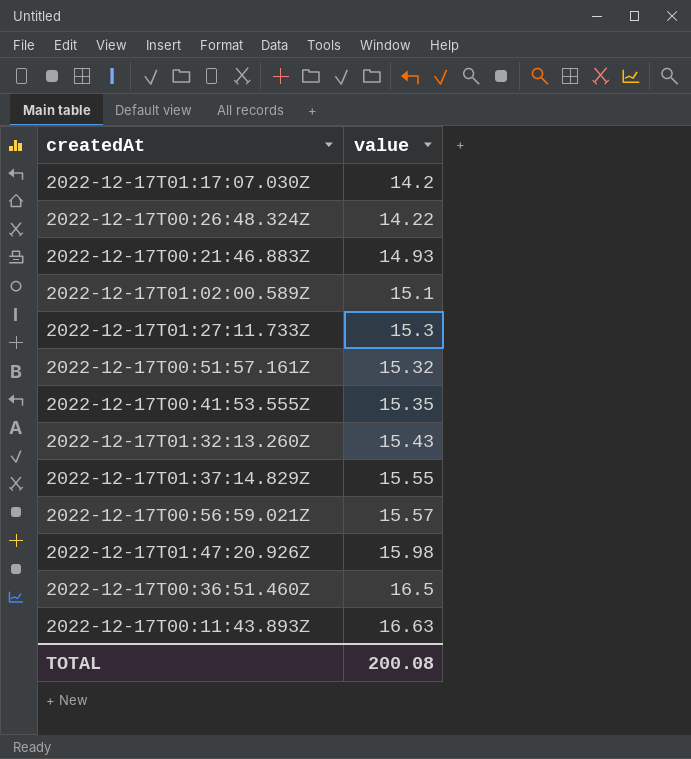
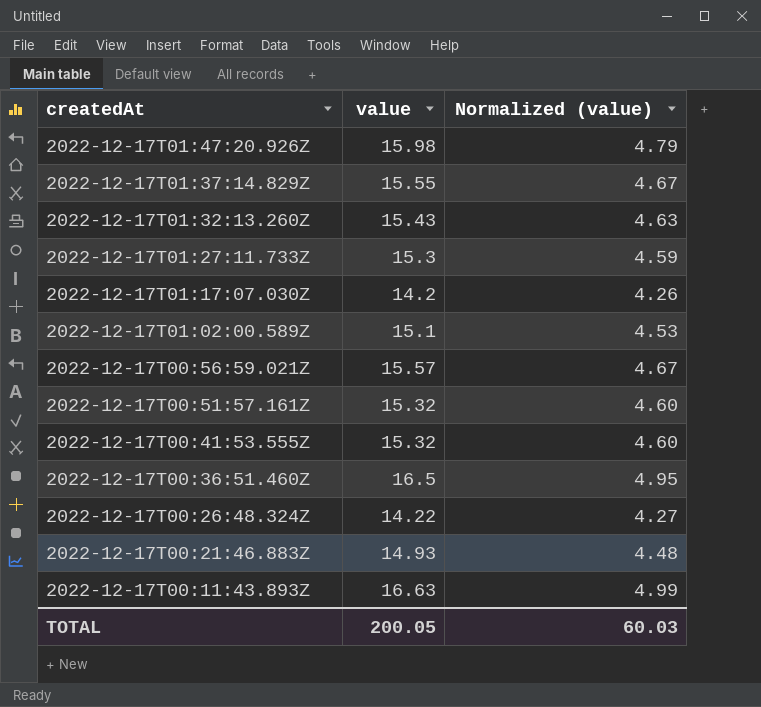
row order: value ascending -> createdAt descending
column Normalized (value) | formula: none -> [value] * 0.3
2022-12-17T00:41:53.555Z | value: 15.35 -> 15.32
TOTAL | value: 200.08 -> 200.05

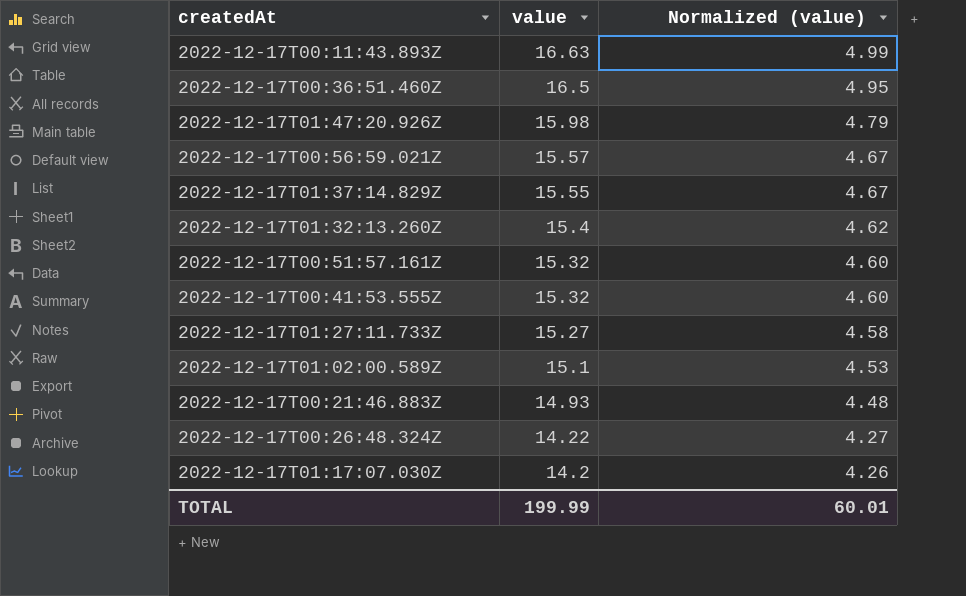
row order: createdAt descending -> value descending
2022-12-17T01:32:13.260Z | value: 15.43 -> 15.4
2022-12-17T01:32:13.260Z | Normalized (value): 4.63 -> 4.62
2022-12-17T01:27:11.733Z | value: 15.3 -> 15.27
2022-12-17T01:27:11.733Z | Normalized (value): 4.59 -> 4.58
TOTAL | value: 200.05 -> 199.99
TOTAL | Normalized (value): 60.03 -> 60.01

